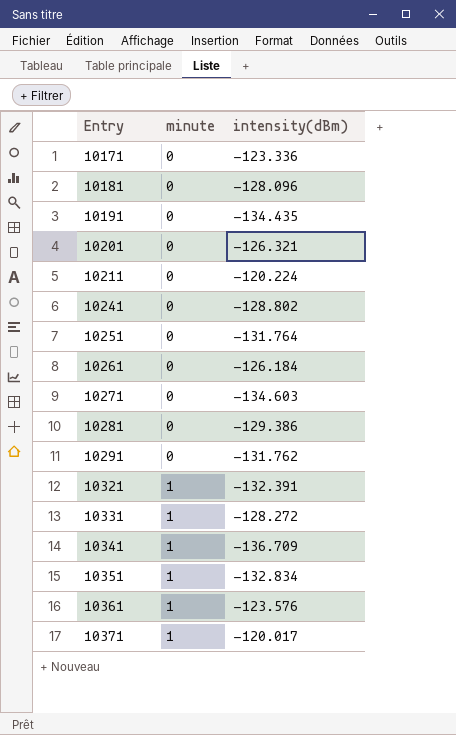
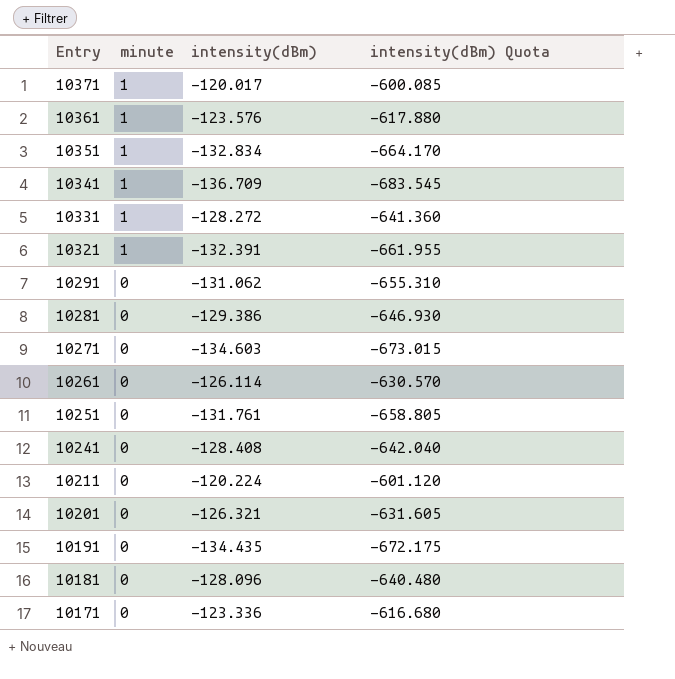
row order: Entry ascending -> Entry descending
column intensity(dBm) Quota | formula: none -> [intensity(dBm)] * 5
10291 | intensity(dBm): -131.762 -> -131.062
10261 | intensity(dBm): -126.184 -> -126.114
10251 | intensity(dBm): -131.764 -> -131.761
10241 | intensity(dBm): -128.802 -> -128.408

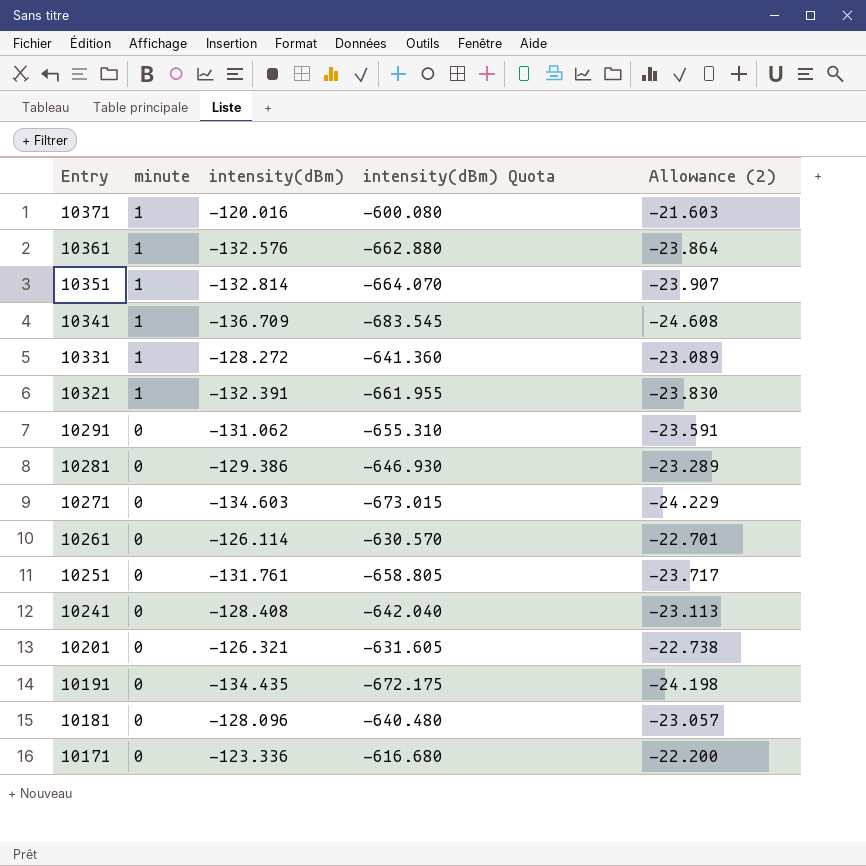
column Allowance (2) | formula: none -> [intensity(dBm)] * 0.18
row 10211: 0 | -120.224 | -601.120 -> none
10371 | intensity(dBm): -120.017 -> -120.016
10371 | intensity(dBm) Quota: -600.085 -> -600.080
10361 | intensity(dBm): -123.576 -> -132.576
10361 | intensity(dBm) Quota: -617.880 -> -662.880
10351 | intensity(dBm): -132.834 -> -132.814
10351 | intensity(dBm) Quota: -664.170 -> -664.070

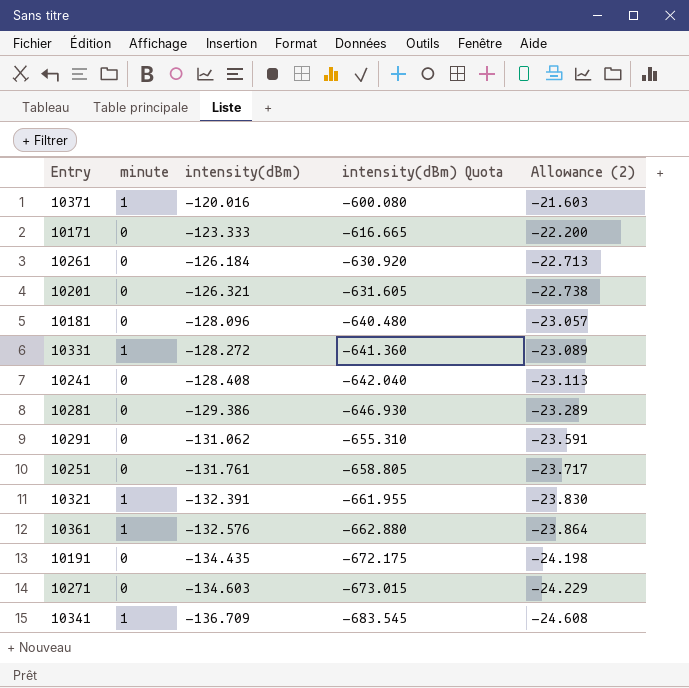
row order: Entry descending -> intensity(dBm) descending
row 10351: 1 | -132.814 | -664.070 | -23.907 -> none
10171 | intensity(dBm): -123.336 -> -123.333
10171 | intensity(dBm) Quota: -616.680 -> -616.665
10261 | intensity(dBm): -126.114 -> -126.184
10261 | intensity(dBm) Quota: -630.570 -> -630.920
10261 | Allowance (2): -22.701 -> -22.713

